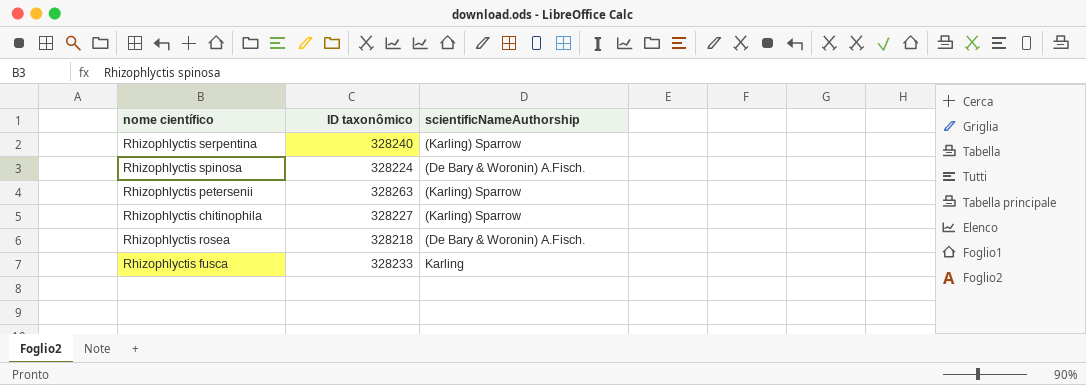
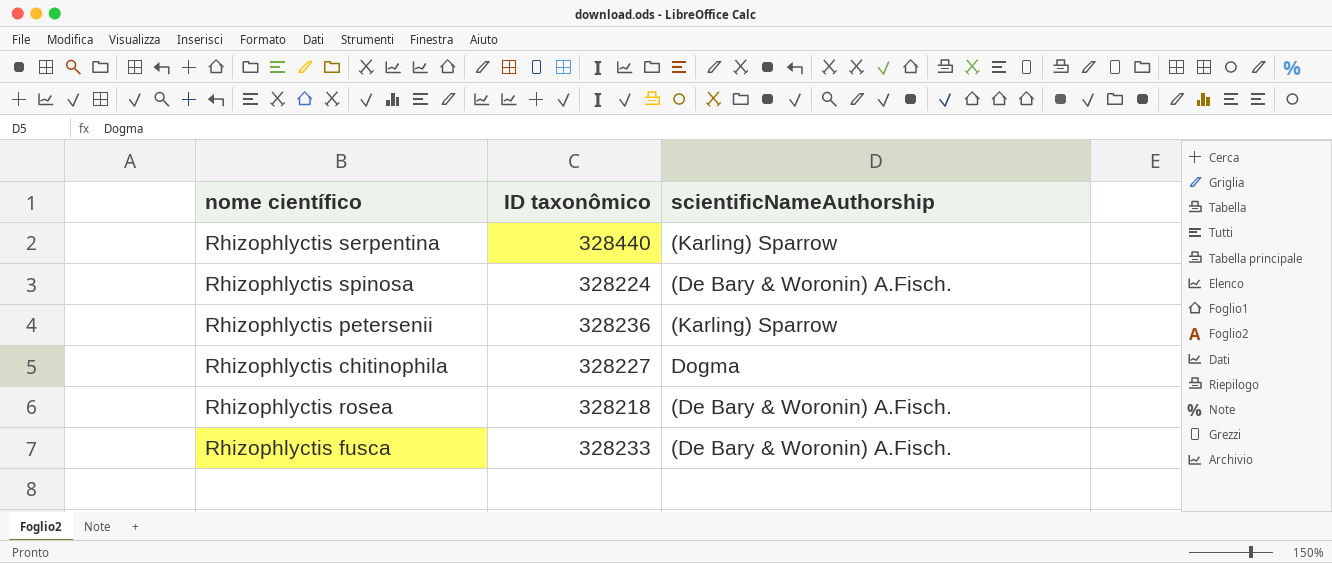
Rhizophlyctis serpentina | ID taxonômico: 328240 -> 328440
Rhizophlyctis petersenii | ID taxonômico: 328263 -> 328236
Rhizophlyctis chitinophila | scientificNameAuthorship: (Karling) Sparrow -> Dogma
Rhizophlyctis fusca | scientificNameAuthorship: Karling -> (De Bary & Woronin) A.Fisch.

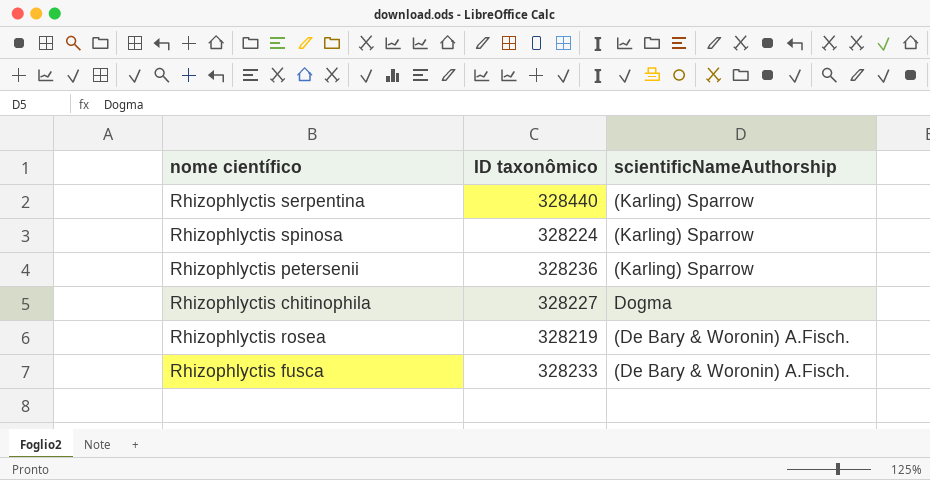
Rhizophlyctis spinosa | scientificNameAuthorship: (De Bary & Woronin) A.Fisch. -> (Karling) Sparrow
Rhizophlyctis rosea | ID taxonômico: 328218 -> 328219

